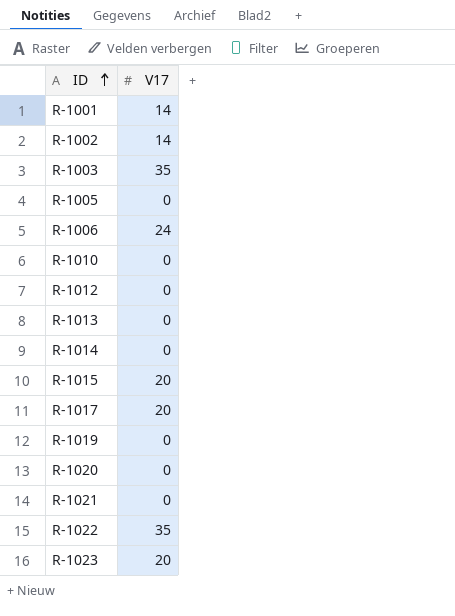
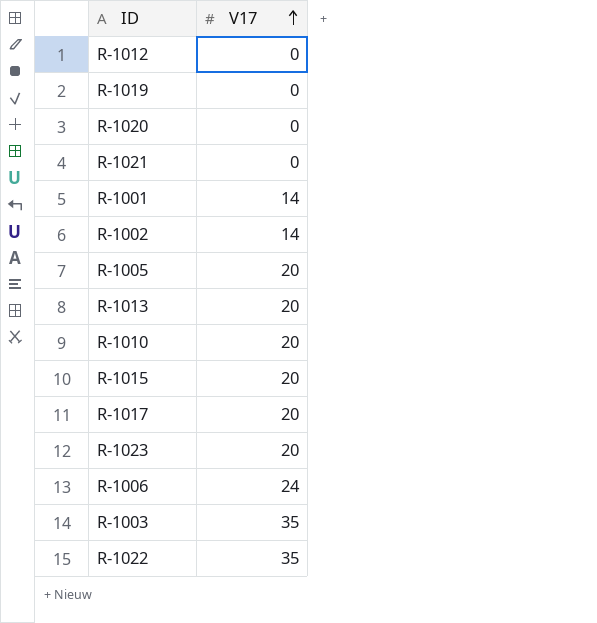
row order: ID ascending -> V17 ascending
row R-1014: 0 -> none
R-1005 | V17: 0 -> 20
R-1013 | V17: 0 -> 20
R-1010 | V17: 0 -> 20

